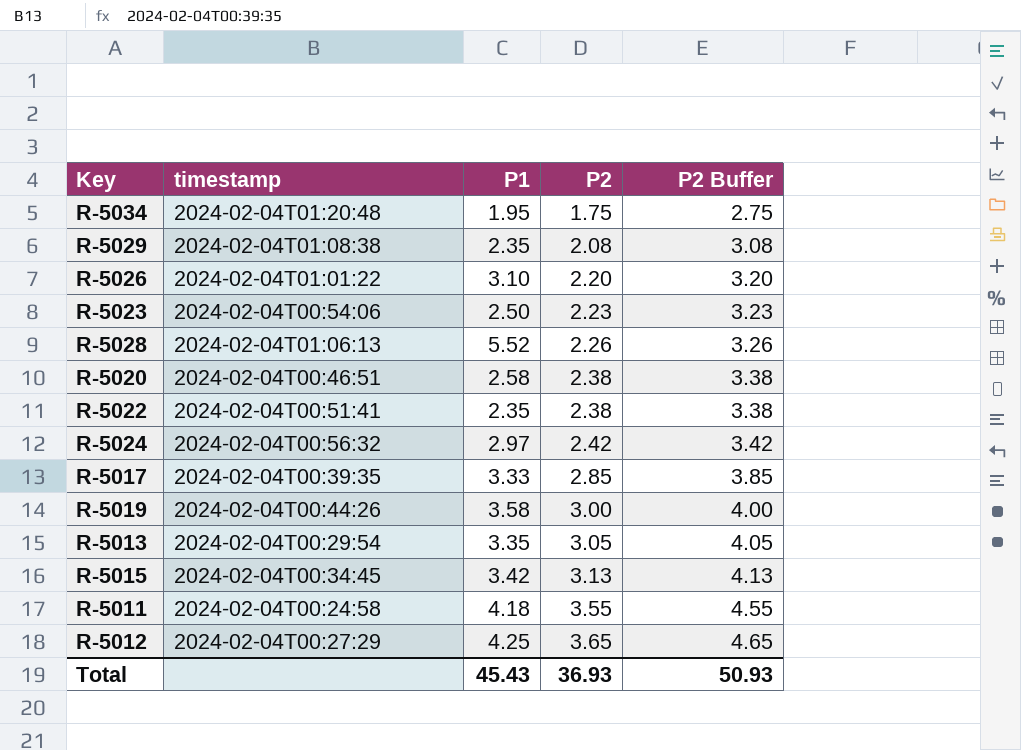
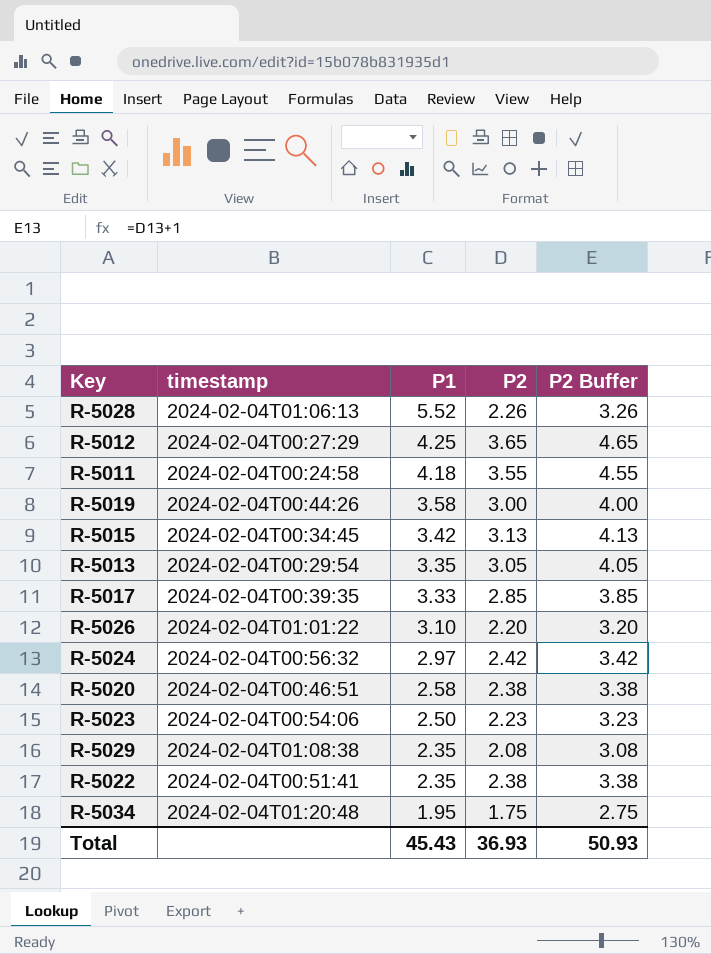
row order: P2 ascending -> P1 descending

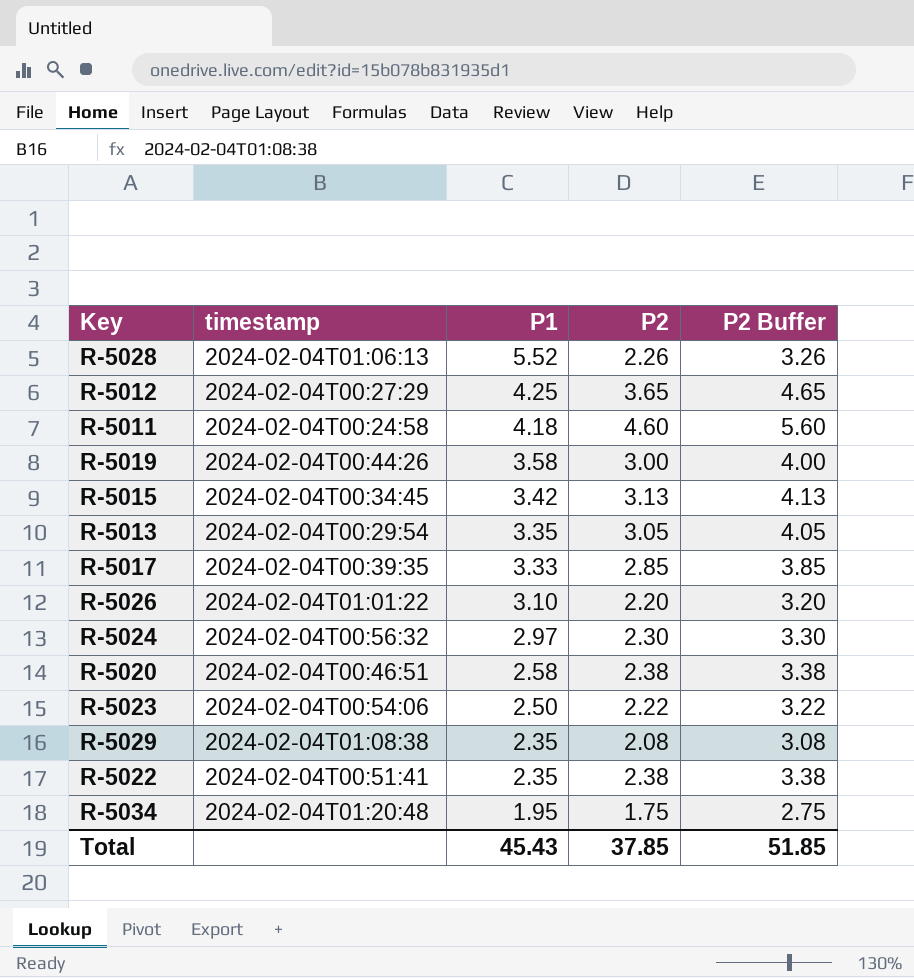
R-5011 | P2: 3.55 -> 4.60
R-5011 | P2 Buffer: 4.55 -> 5.60
R-5024 | P2: 2.42 -> 2.30
R-5024 | P2 Buffer: 3.42 -> 3.30
R-5023 | P2: 2.23 -> 2.22
R-5023 | P2 Buffer: 3.23 -> 3.22
Total | P2: 36.93 -> 37.85
Total | P2 Buffer: 50.93 -> 51.85

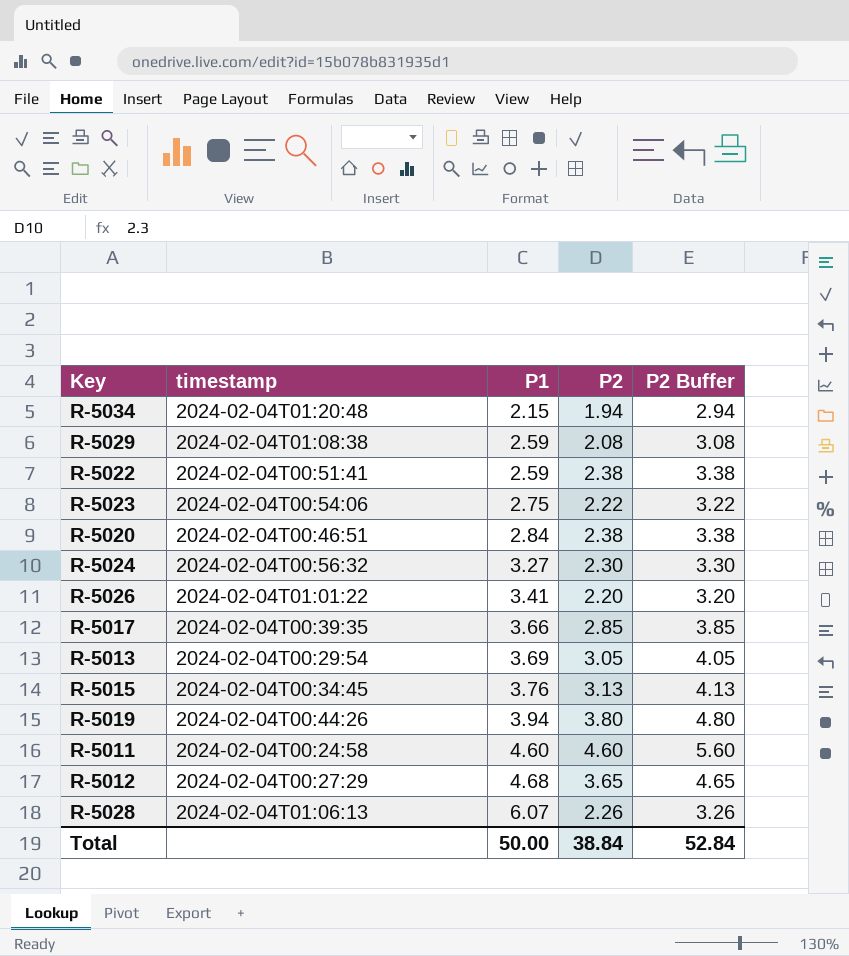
row order: P1 descending -> P1 ascending
R-5034 | P1: 1.95 -> 2.15
R-5034 | P2: 1.75 -> 1.94
R-5034 | P2 Buffer: 2.75 -> 2.94
R-5029 | P1: 2.35 -> 2.59
R-5022 | P1: 2.35 -> 2.59
R-5023 | P1: 2.50 -> 2.75
R-5020 | P1: 2.58 -> 2.84
R-5024 | P1: 2.97 -> 3.27
R-5026 | P1: 3.10 -> 3.41
R-5017 | P1: 3.33 -> 3.66
R-5013 | P1: 3.35 -> 3.69
R-5015 | P1: 3.42 -> 3.76
R-5019 | P1: 3.58 -> 3.94
R-5019 | P2: 3.00 -> 3.80
R-5019 | P2 Buffer: 4.00 -> 4.80
R-5011 | P1: 4.18 -> 4.60
R-5012 | P1: 4.25 -> 4.68
R-5028 | P1: 5.52 -> 6.07
Total | P1: 45.43 -> 50.00
Total | P2: 37.85 -> 38.84
Total | P2 Buffer: 51.85 -> 52.84

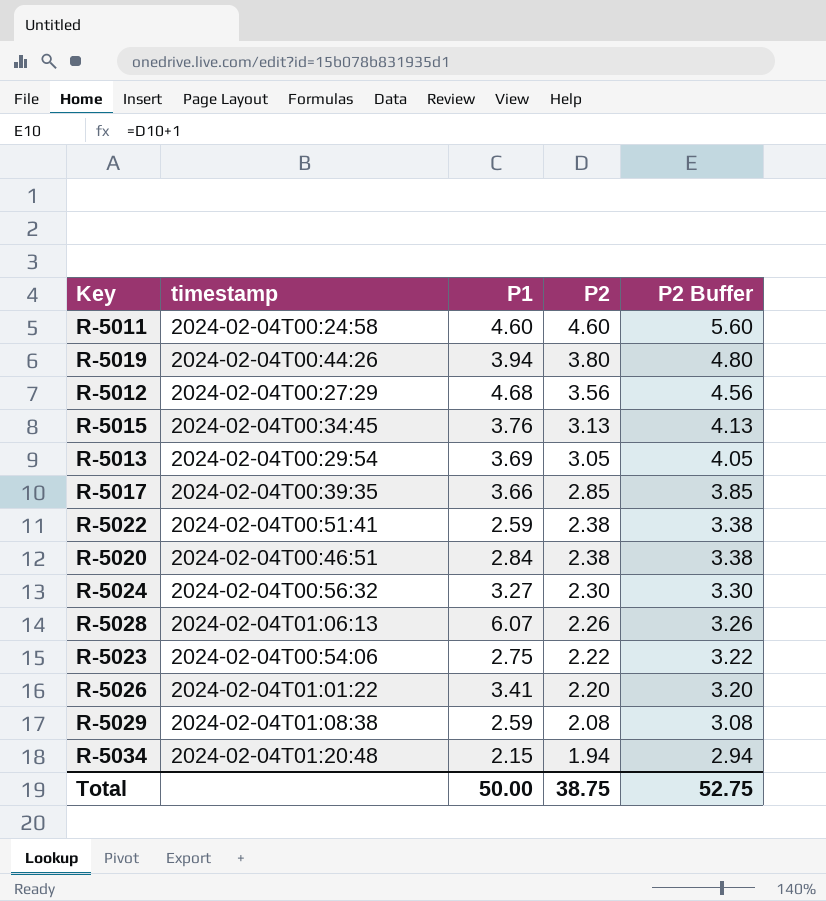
row order: P1 ascending -> P2 descending
R-5012 | P2: 3.65 -> 3.56
R-5012 | P2 Buffer: 4.65 -> 4.56
Total | P2: 38.84 -> 38.75
Total | P2 Buffer: 52.84 -> 52.75

